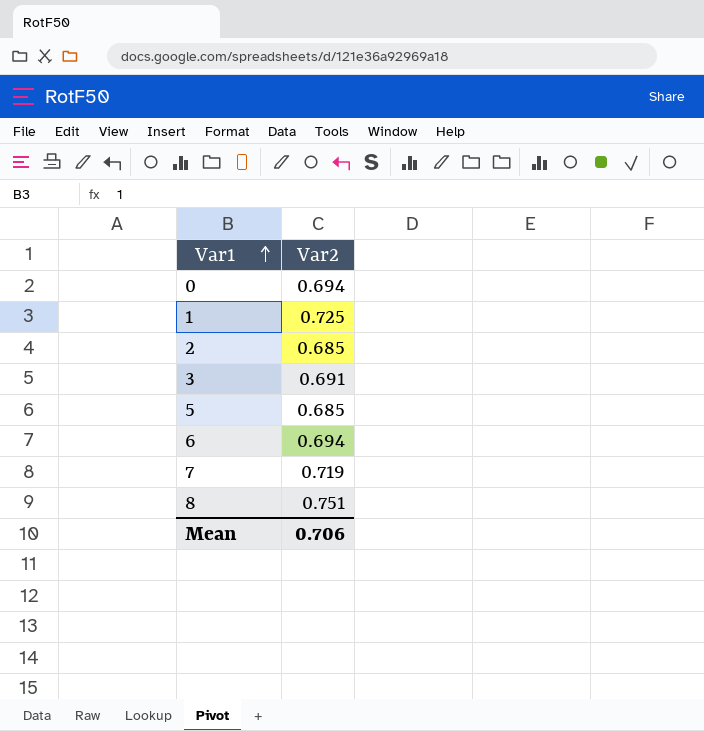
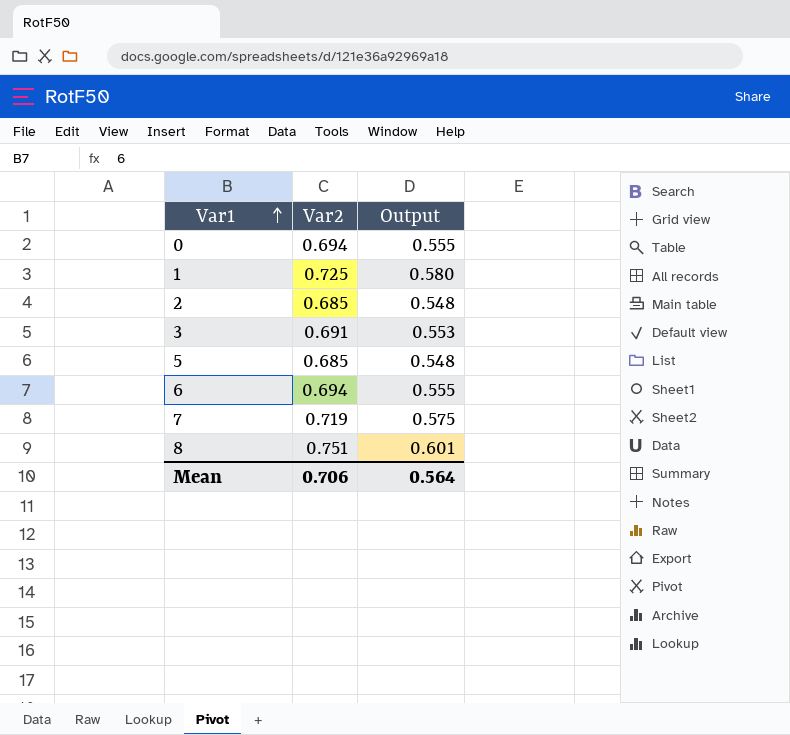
column Output | formula: none -> [Var2] * 0.8

